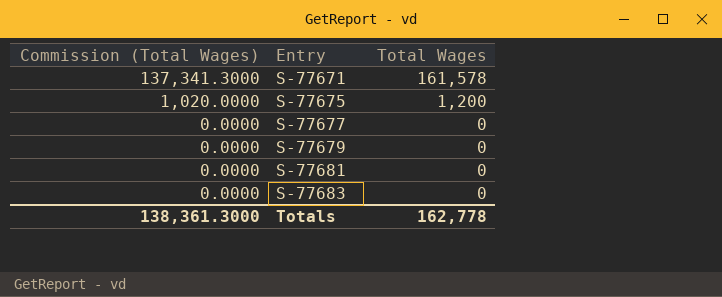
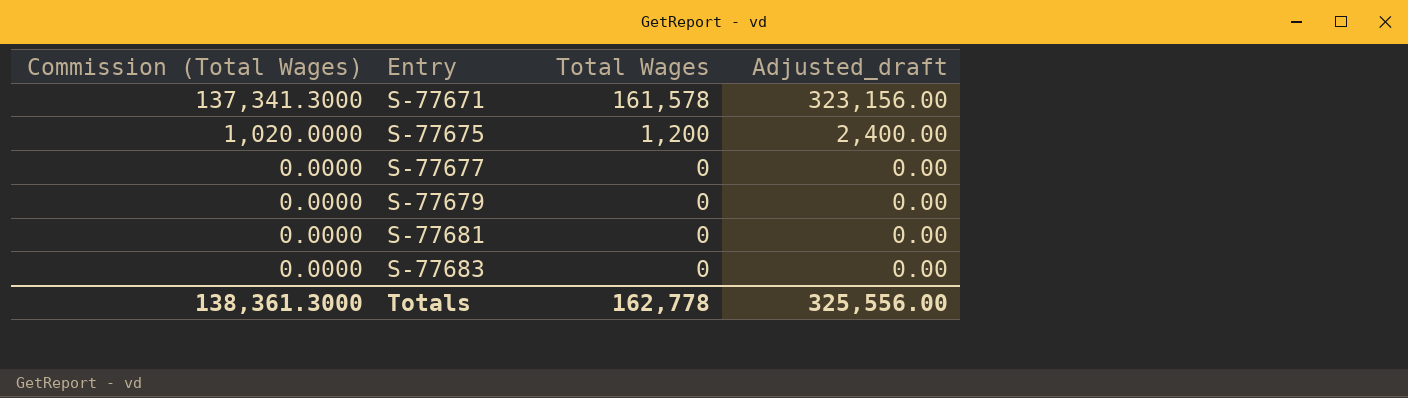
column Adjusted_draft | formula: none -> [Total Wages] * 2

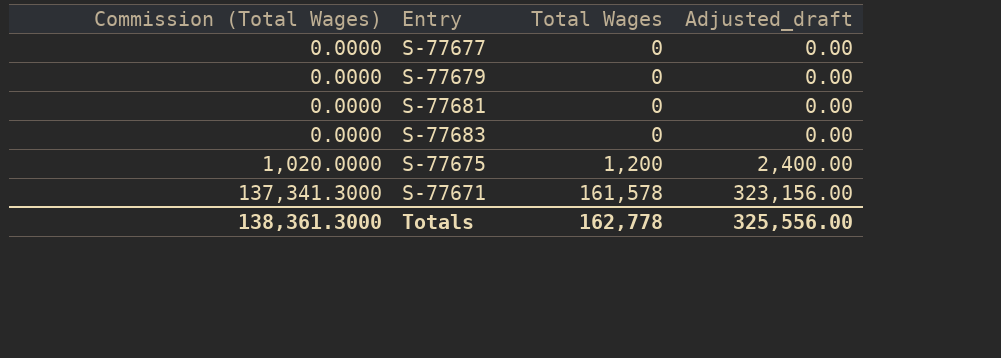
row order: Commission (Total Wages) descending -> Commission (Total Wages) ascending

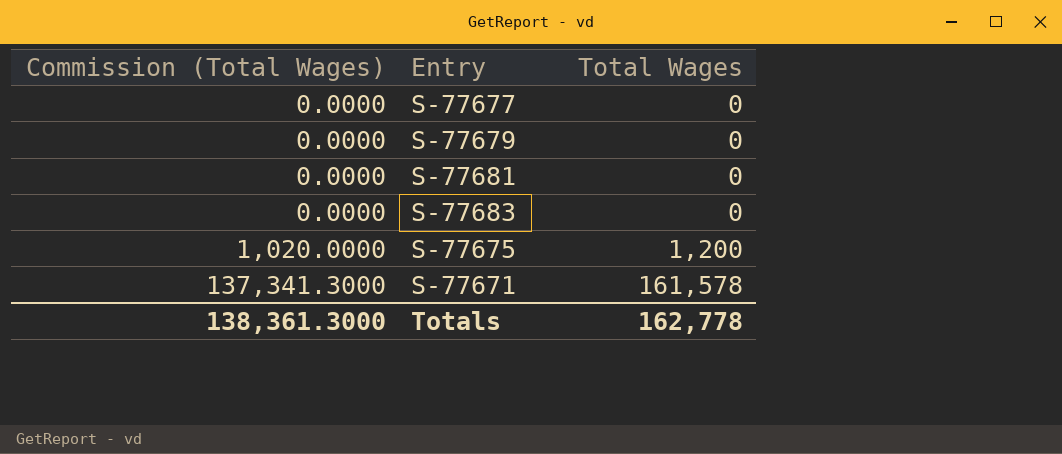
column Adjusted_draft | formula: [Total Wages] * 2 -> none

